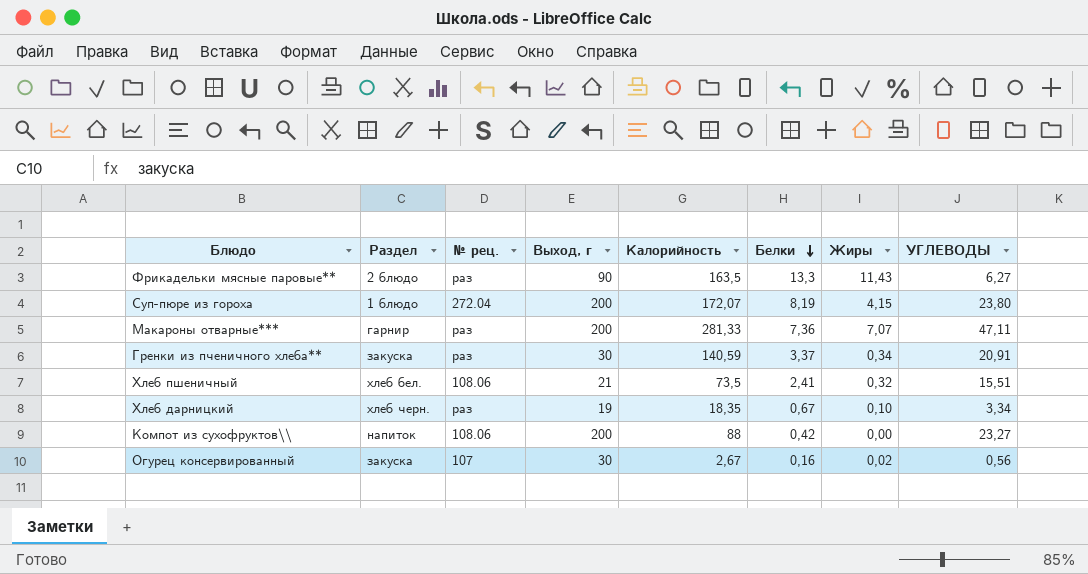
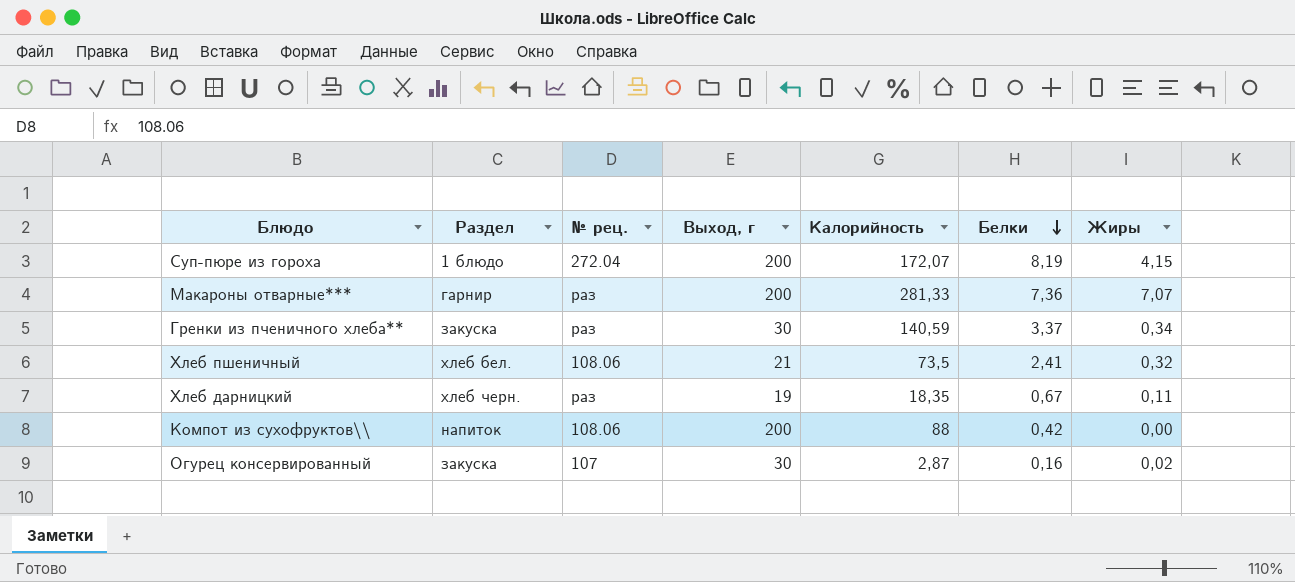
column УГЛЕВОДЫ | position: 8 -> none
row Фрикадельки мясные паровые**: 2 блюдо | раз | 90 | 163,5 | 13,3 | 11,43 | 6,27 -> none
Хлеб дарницкий | Жиры: 0,10 -> 0,11
Огурец консервированный | Калорийность: 2,67 -> 2,87

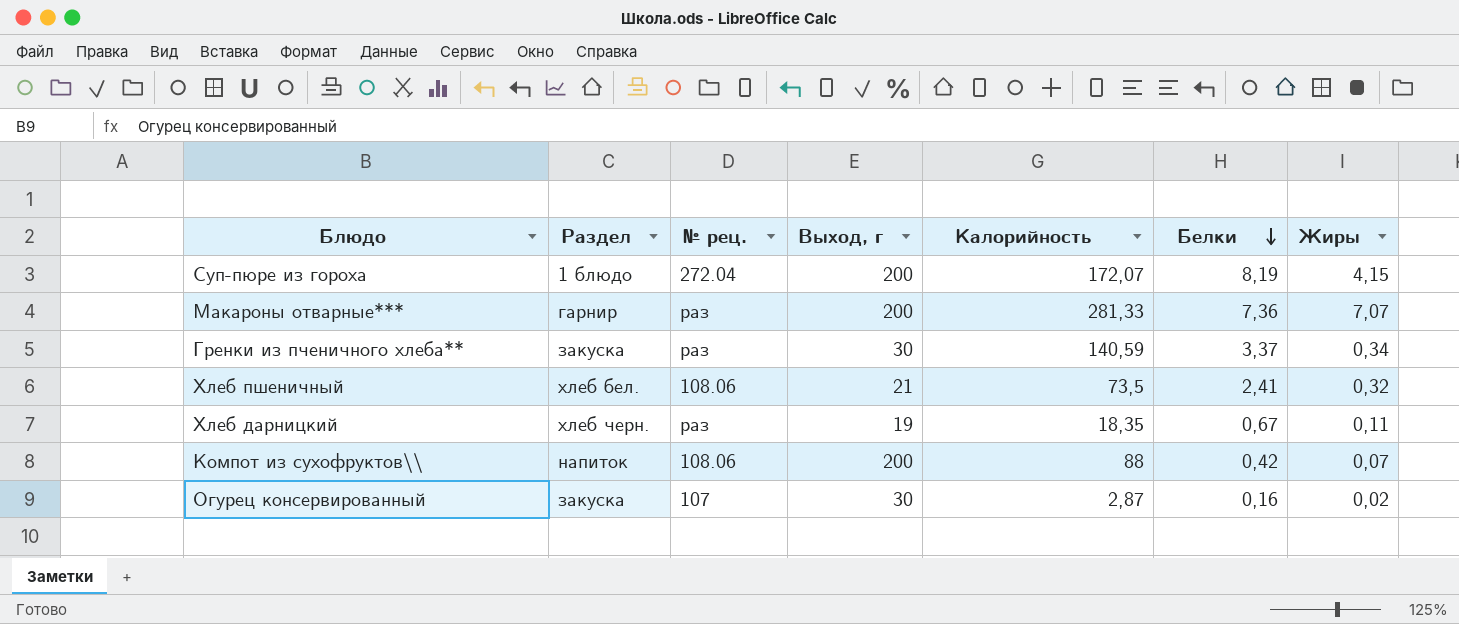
Компот из сухофруктов\\ | Жиры: 0,00 -> 0,07

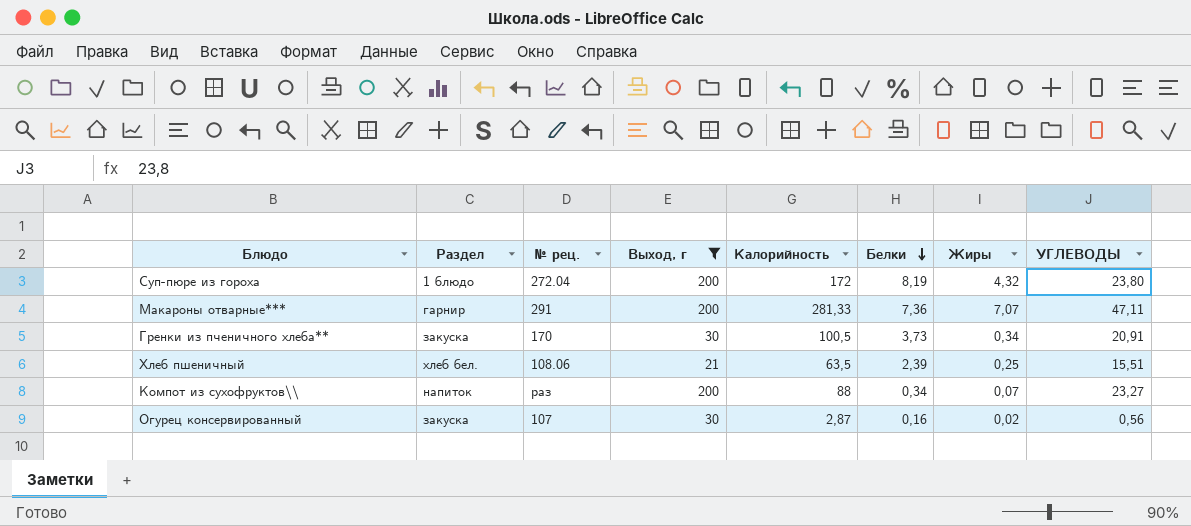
filter: none -> Выход, г != 19
column УГЛЕВОДЫ | position: none -> 8
Суп-пюре из гороха | Калорийность: 172,07 -> 172
Суп-пюре из гороха | Жиры: 4,15 -> 4,32
Макароны отварные*** | № рец.: раз -> 291
Гренки из пченичного хлеба** | № рец.: раз -> 170
Гренки из пченичного хлеба** | Калорийность: 140,59 -> 100,5
Гренки из пченичного хлеба** | Белки: 3,37 -> 3,73
Хлеб пшеничный | Калорийность: 73,5 -> 63,5
Хлеб пшеничный | Белки: 2,41 -> 2,39
Хлеб пшеничный | Жиры: 0,32 -> 0,25
Компот из сухофруктов\\ | № рец.: 108.06 -> раз
Компот из сухофруктов\\ | Белки: 0,42 -> 0,34

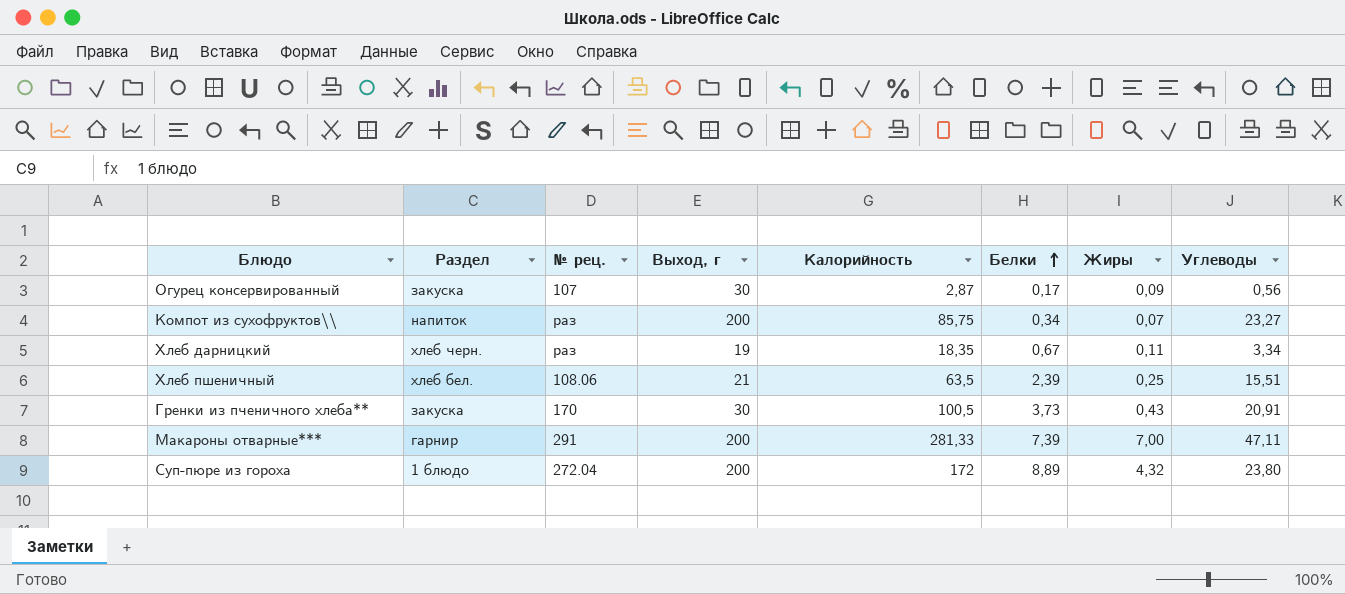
filter: Выход, г != 19 -> none
row order: Белки descending -> Белки ascending
column name: УГЛЕВОДЫ -> Углеводы
Огурец консервированный | Белки: 0,16 -> 0,17
Огурец консервированный | Жиры: 0,02 -> 0,09
Компот из сухофруктов\\ | Калорийность: 88 -> 85,75
Гренки из пченичного хлеба** | Жиры: 0,34 -> 0,43
Макароны отварные*** | Белки: 7,36 -> 7,39
Макароны отварные*** | Жиры: 7,07 -> 7,00
Суп-пюре из гороха | Белки: 8,19 -> 8,89

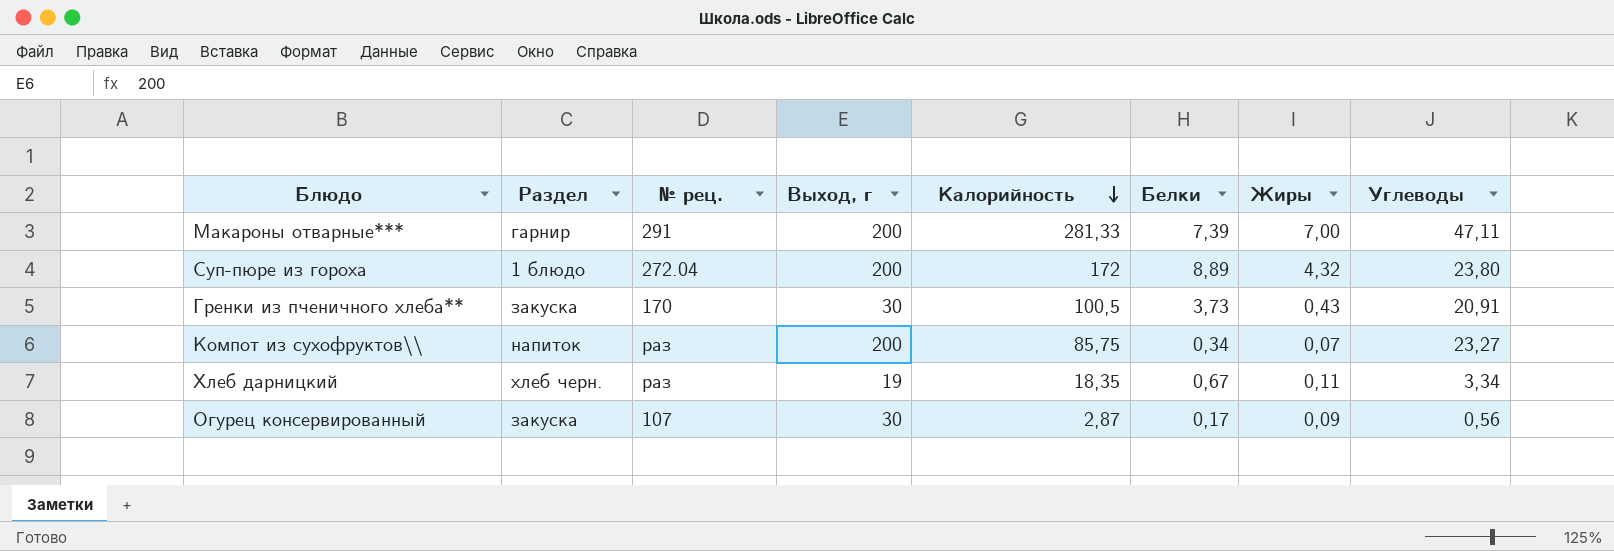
row order: Белки ascending -> Калорийность descending
row Хлеб пшеничный: хлеб бел. | 108.06 | 21 | 63,5 | 2,39 | 0,25 | 15,51 -> none

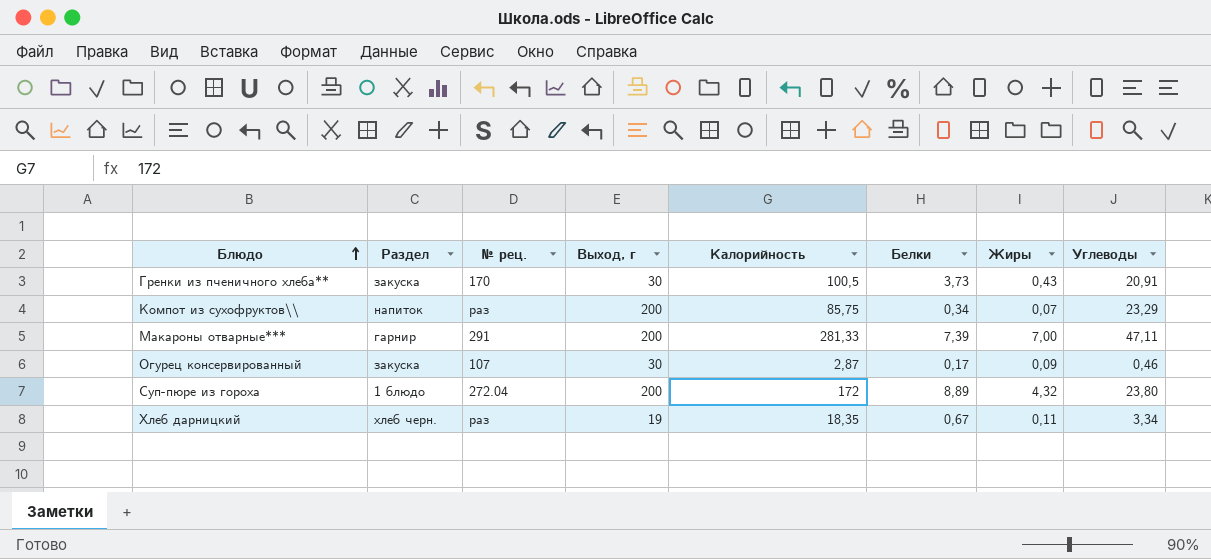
row order: Калорийность descending -> Блюдо ascending
Компот из сухофруктов\\ | Углеводы: 23,27 -> 23,29
Огурец консервированный | Углеводы: 0,56 -> 0,46

